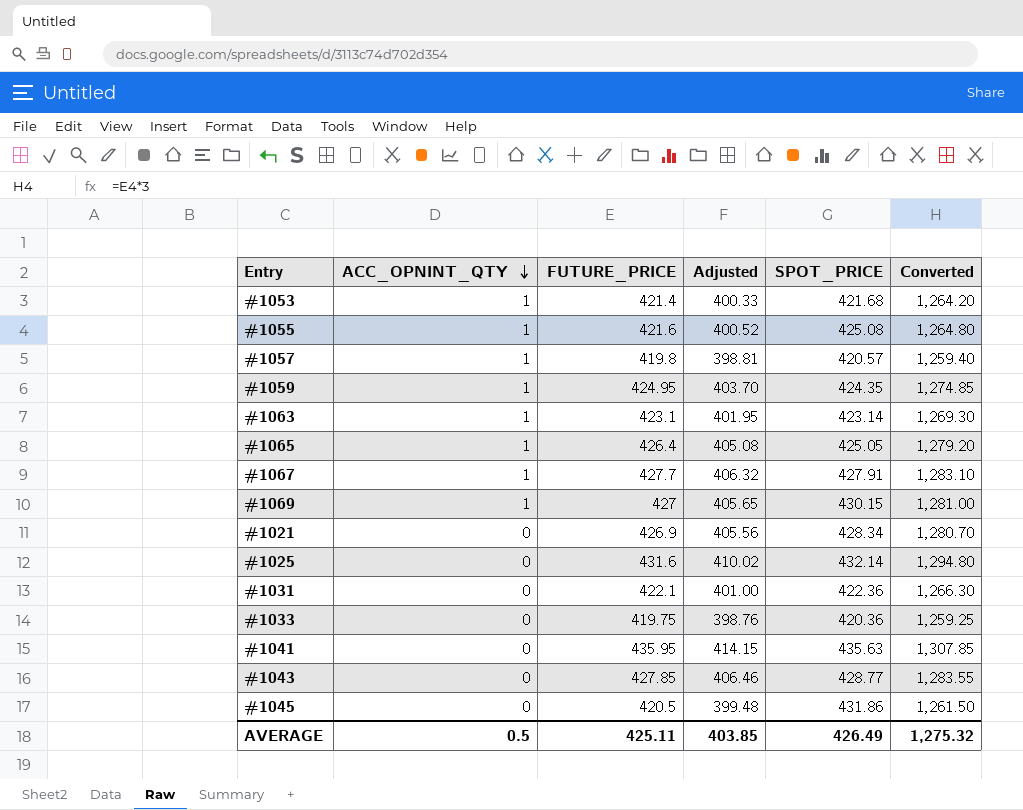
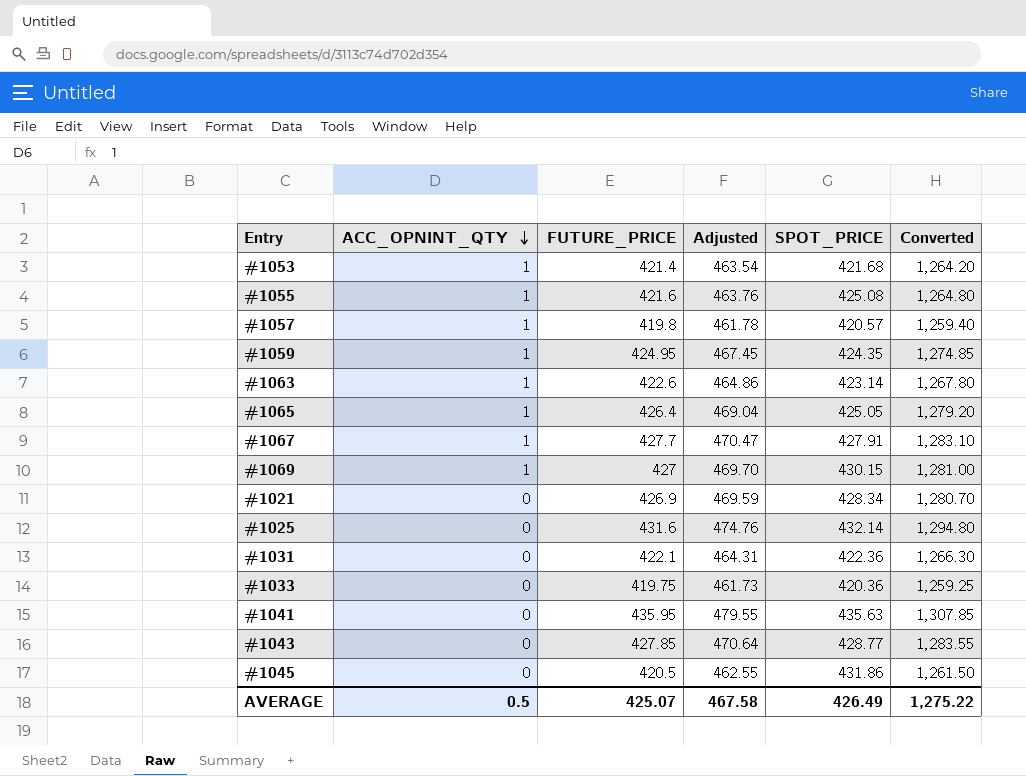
column Adjusted | formula: [FUTURE_PRICE] * 0.95 -> [FUTURE_PRICE] * 1.1
#1063 | FUTURE_PRICE: 423.1 -> 422.6
#1063 | Converted: 1,269.30 -> 1,267.80
AVERAGE | FUTURE_PRICE: 425.11 -> 425.07
AVERAGE | Adjusted: 403.85 -> 467.58
AVERAGE | Converted: 1,275.32 -> 1,275.22

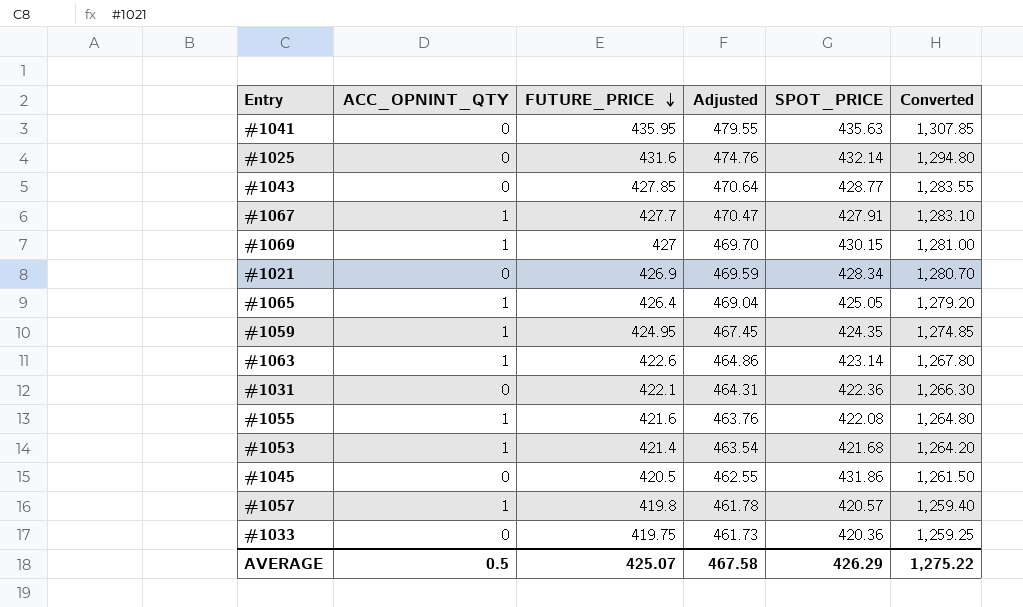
row order: ACC_OPNINT_QTY descending -> FUTURE_PRICE descending
#1055 | SPOT_PRICE: 425.08 -> 422.08
AVERAGE | SPOT_PRICE: 426.49 -> 426.29

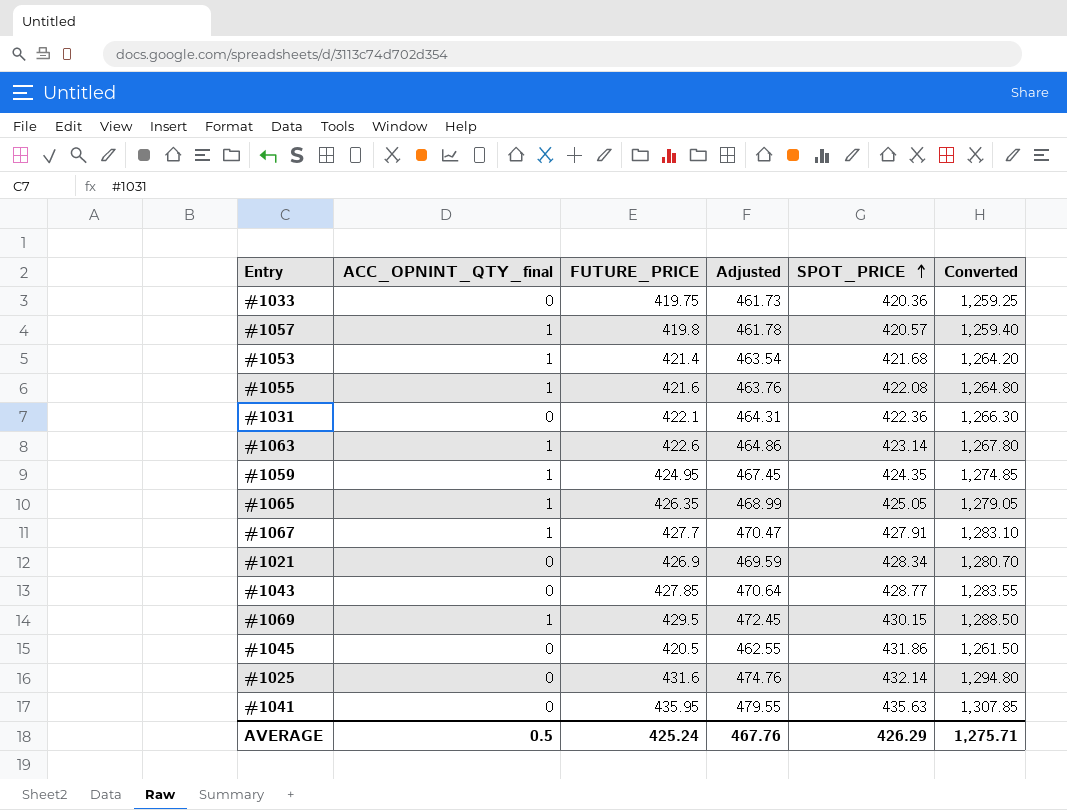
row order: FUTURE_PRICE descending -> SPOT_PRICE ascending
column name: ACC_OPNINT_QTY -> ACC_OPNINT_QTY_final
#1065 | FUTURE_PRICE: 426.4 -> 426.35
#1065 | Adjusted: 469.04 -> 468.99
#1065 | Converted: 1,279.20 -> 1,279.05
#1069 | FUTURE_PRICE: 427 -> 429.5
#1069 | Adjusted: 469.70 -> 472.45
#1069 | Converted: 1,281.00 -> 1,288.50
AVERAGE | FUTURE_PRICE: 425.07 -> 425.24
AVERAGE | Adjusted: 467.58 -> 467.76
AVERAGE | Converted: 1,275.22 -> 1,275.71

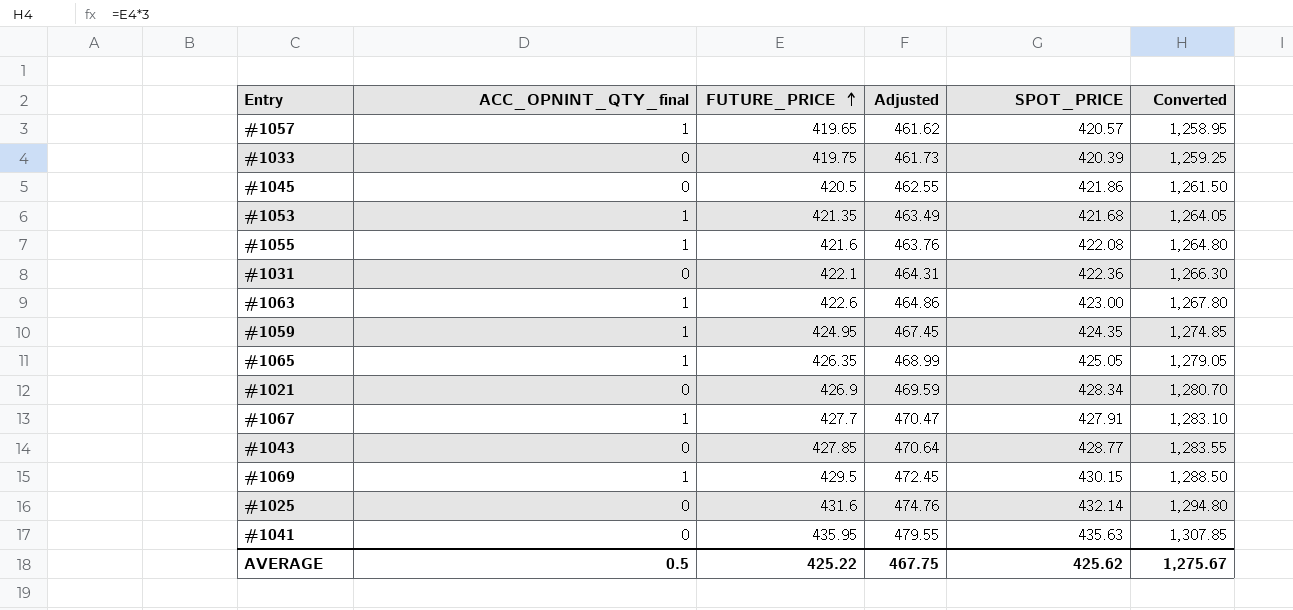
row order: SPOT_PRICE ascending -> FUTURE_PRICE ascending
#1057 | FUTURE_PRICE: 419.8 -> 419.65
#1057 | Adjusted: 461.78 -> 461.62
#1057 | Converted: 1,259.40 -> 1,258.95
#1033 | SPOT_PRICE: 420.36 -> 420.39
#1045 | SPOT_PRICE: 431.86 -> 421.86
#1053 | FUTURE_PRICE: 421.4 -> 421.35
#1053 | Adjusted: 463.54 -> 463.49
#1053 | Converted: 1,264.20 -> 1,264.05
#1063 | SPOT_PRICE: 423.14 -> 423.00
AVERAGE | FUTURE_PRICE: 425.24 -> 425.22
AVERAGE | Adjusted: 467.76 -> 467.75
AVERAGE | SPOT_PRICE: 426.29 -> 425.62
AVERAGE | Converted: 1,275.71 -> 1,275.67

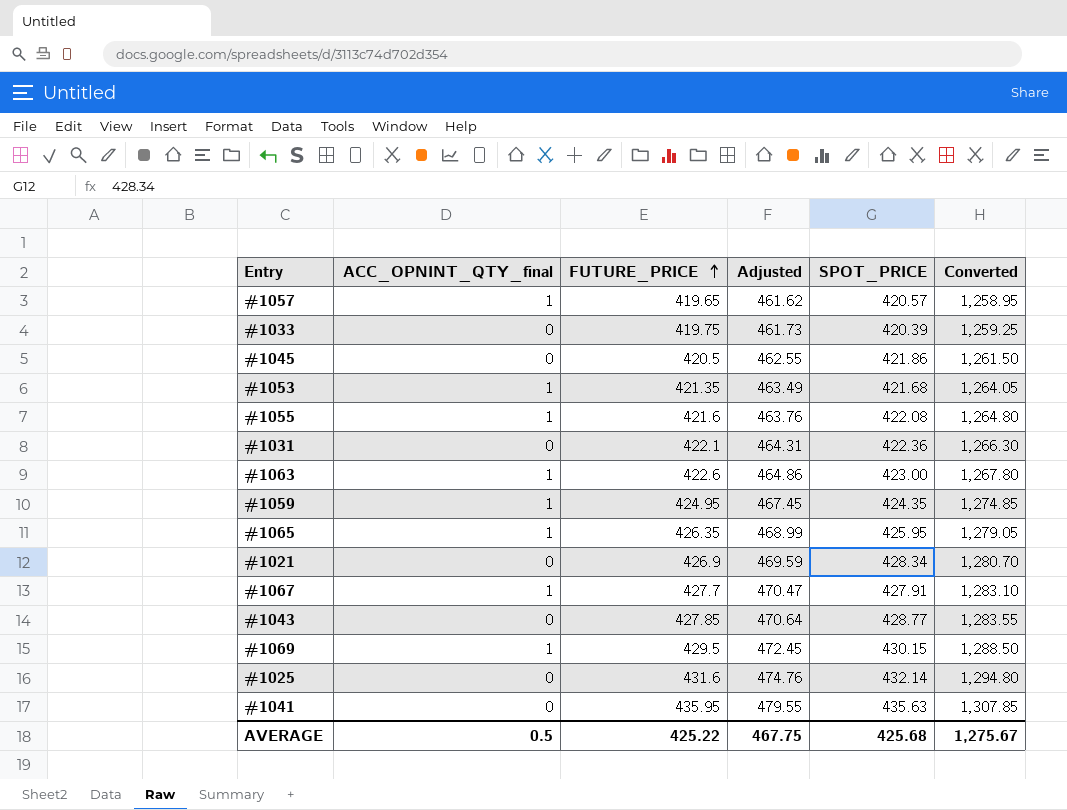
#1065 | SPOT_PRICE: 425.05 -> 425.95
AVERAGE | SPOT_PRICE: 425.62 -> 425.68

